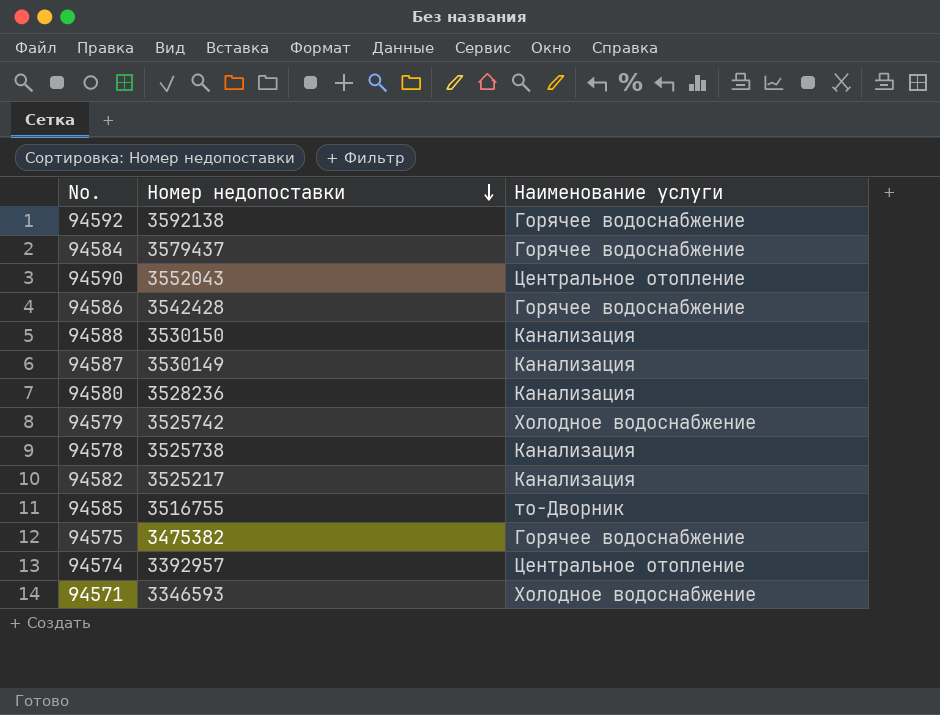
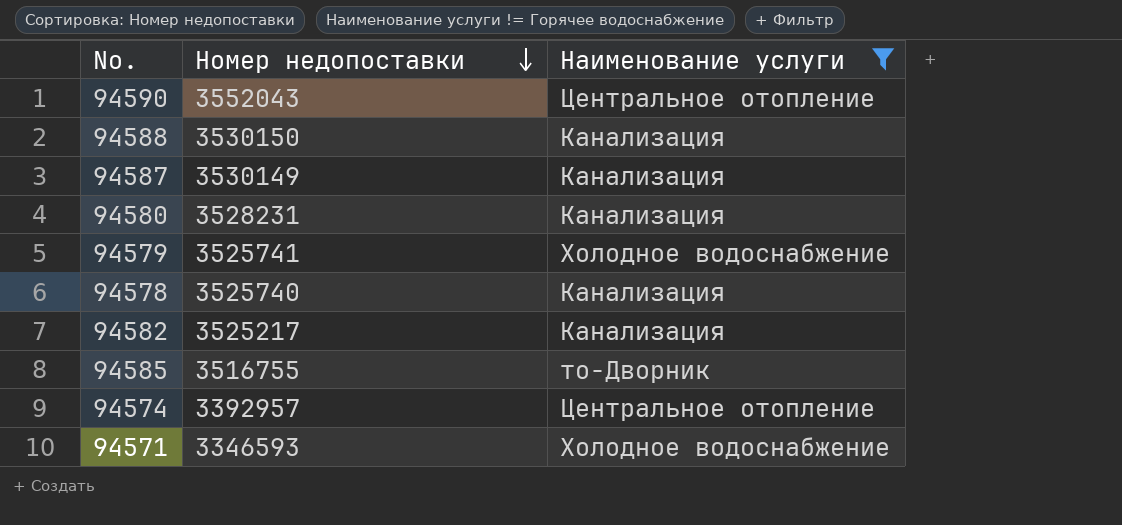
filter: none -> Наименование услуги != Горячее водоснабжение
94580 | Номер недопоставки: 3528236 -> 3528231
94579 | Номер недопоставки: 3525742 -> 3525741
94578 | Номер недопоставки: 3525738 -> 3525740

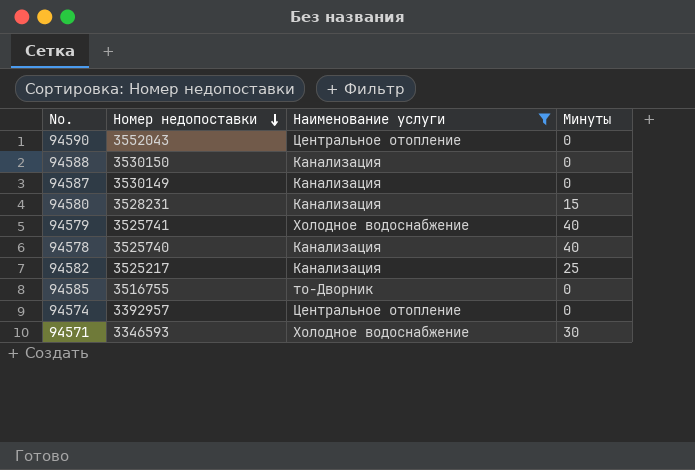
column Минуты | position: none -> 4

